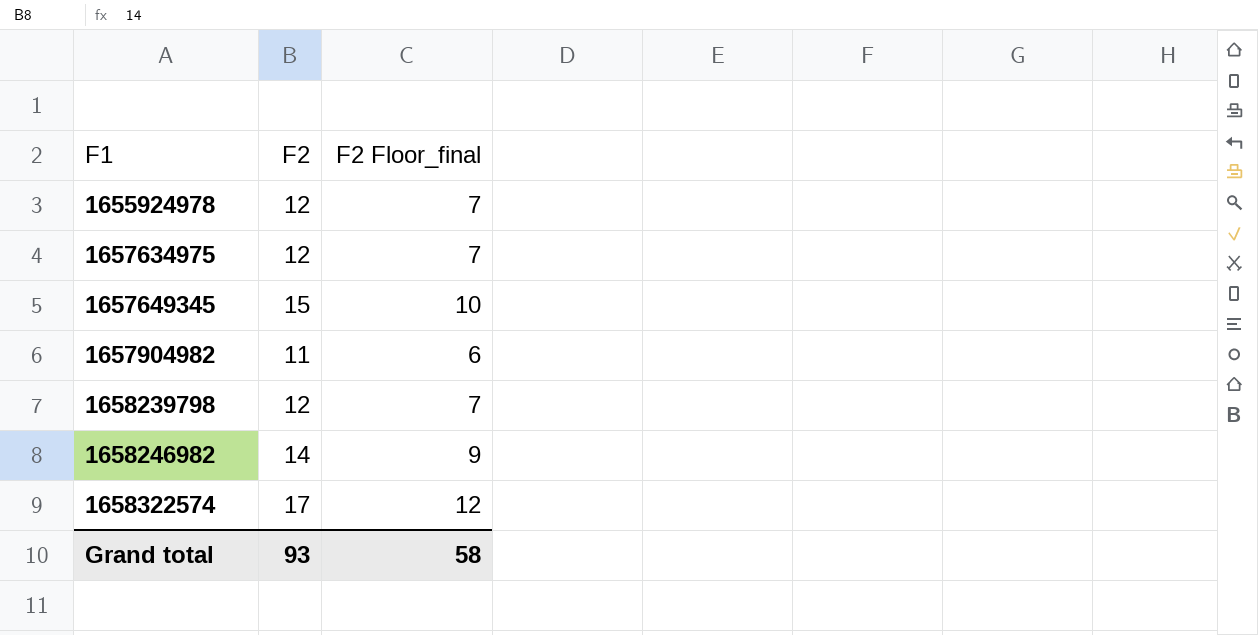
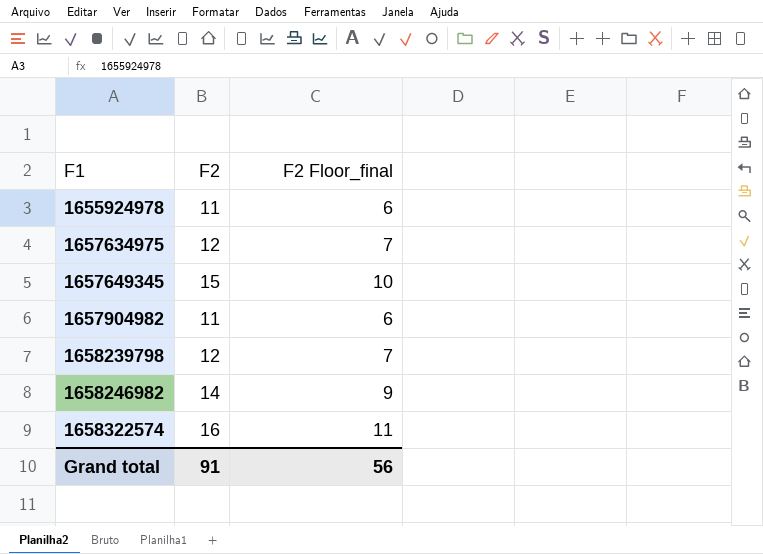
1655924978 | F2: 12 -> 11
1655924978 | F2 Floor_final: 7 -> 6
1658322574 | F2: 17 -> 16
1658322574 | F2 Floor_final: 12 -> 11
Grand total | F2: 93 -> 91
Grand total | F2 Floor_final: 58 -> 56

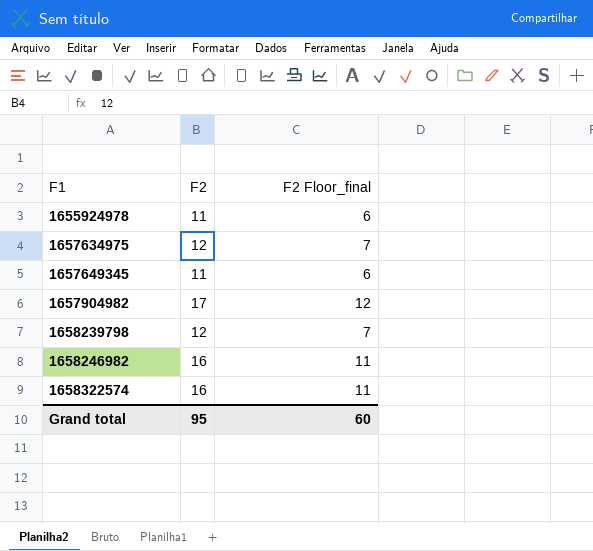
1657649345 | F2: 15 -> 11
1657649345 | F2 Floor_final: 10 -> 6
1657904982 | F2: 11 -> 17
1657904982 | F2 Floor_final: 6 -> 12
1658246982 | F2: 14 -> 16
1658246982 | F2 Floor_final: 9 -> 11
Grand total | F2: 91 -> 95
Grand total | F2 Floor_final: 56 -> 60

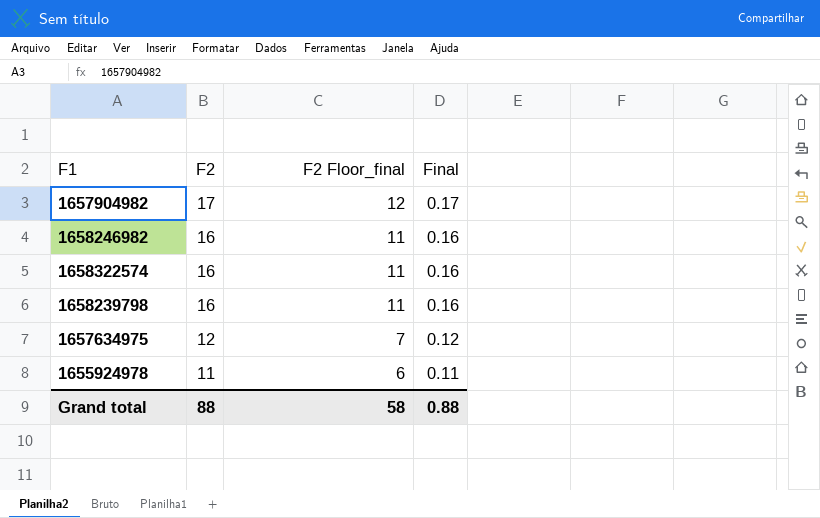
row order: F1 ascending -> F2 descending
column Final | formula: none -> [F2] * 0.01
row 1657649345: 11 | 6 -> none
1658239798 | F2: 12 -> 16
1658239798 | F2 Floor_final: 7 -> 11
Grand total | F2: 95 -> 88
Grand total | F2 Floor_final: 60 -> 58

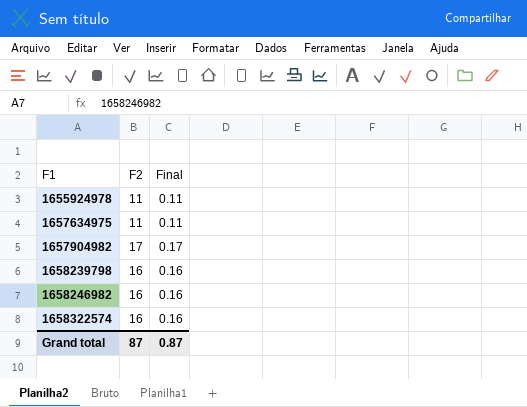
row order: F2 descending -> F1 ascending
column F2 Floor_final | formula: [F2] - 5 -> none
1657634975 | F2: 12 -> 11
1657634975 | Final: 0.12 -> 0.11
Grand total | F2: 88 -> 87
Grand total | Final: 0.88 -> 0.87

